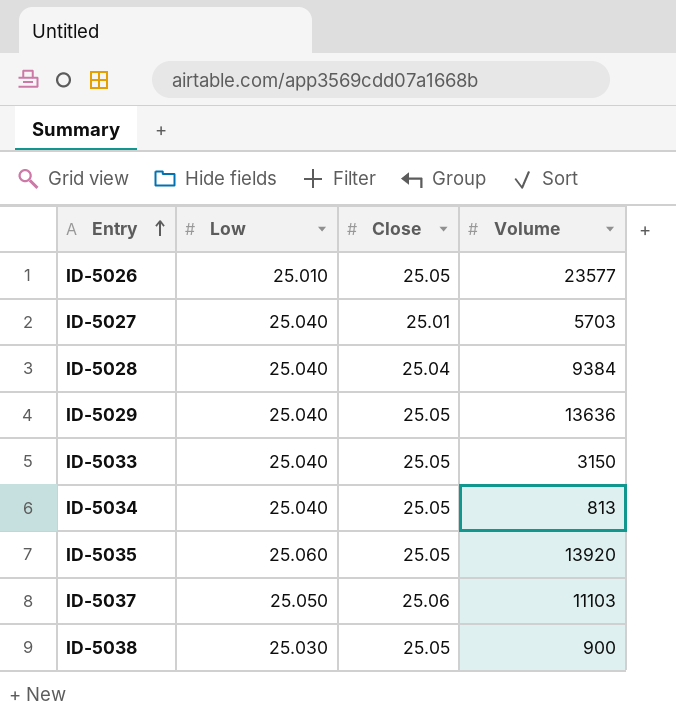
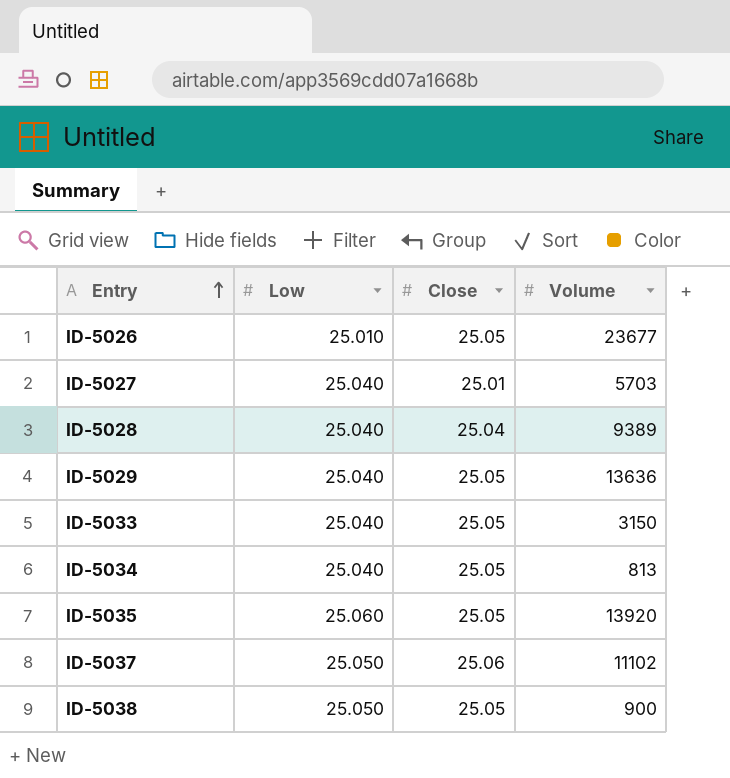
ID-5026 | Volume: 23577 -> 23677
ID-5028 | Volume: 9384 -> 9389
ID-5037 | Volume: 11103 -> 11102
ID-5038 | Low: 25.030 -> 25.050

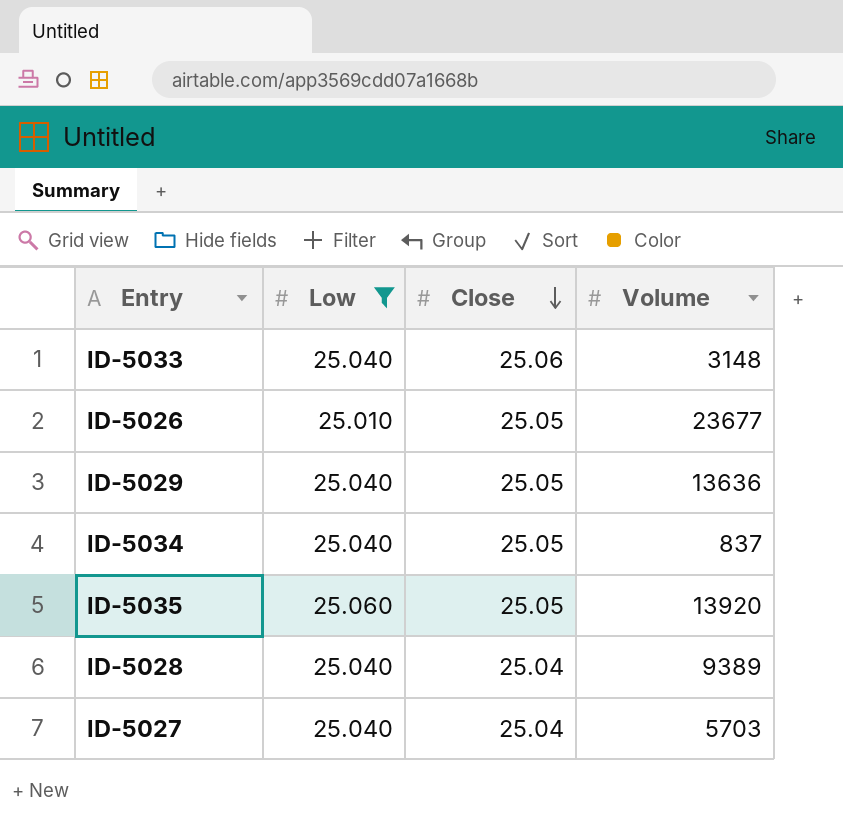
filter: none -> Low != 25.050
row order: Entry ascending -> Close descending
ID-5033 | Close: 25.05 -> 25.06
ID-5033 | Volume: 3150 -> 3148
ID-5034 | Volume: 813 -> 837
ID-5027 | Close: 25.01 -> 25.04

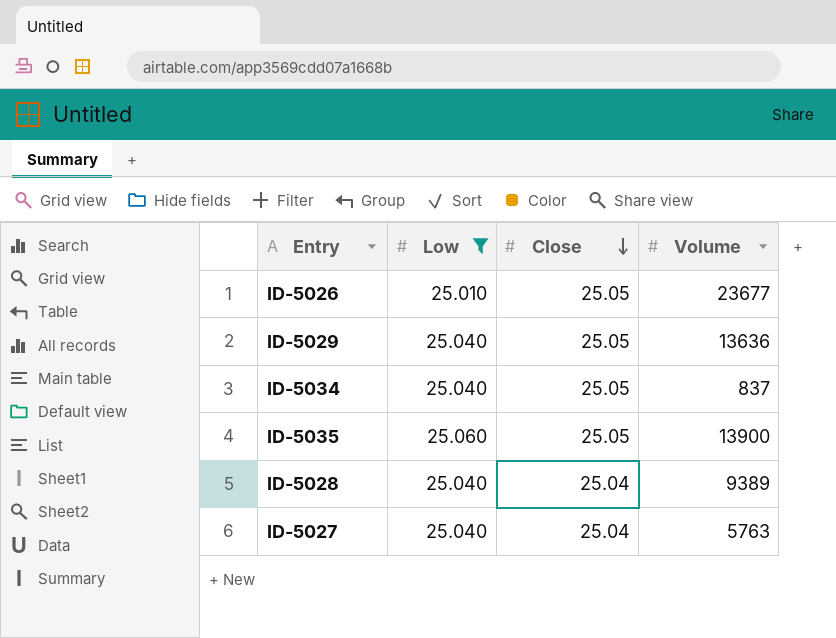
row ID-5033: 25.040 | 25.06 | 3148 -> none
ID-5035 | Volume: 13920 -> 13900
ID-5027 | Volume: 5703 -> 5763

